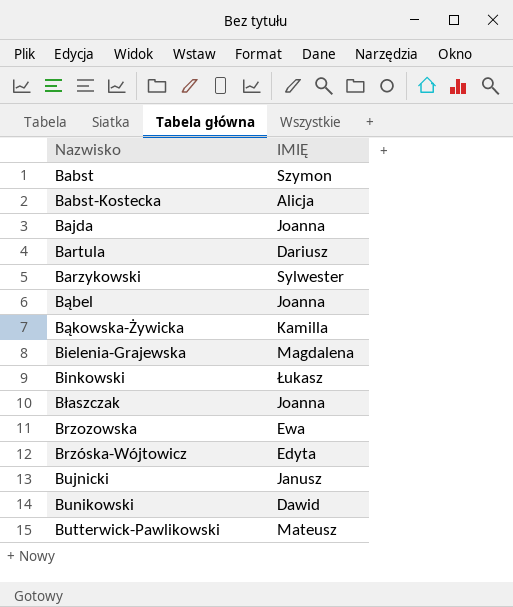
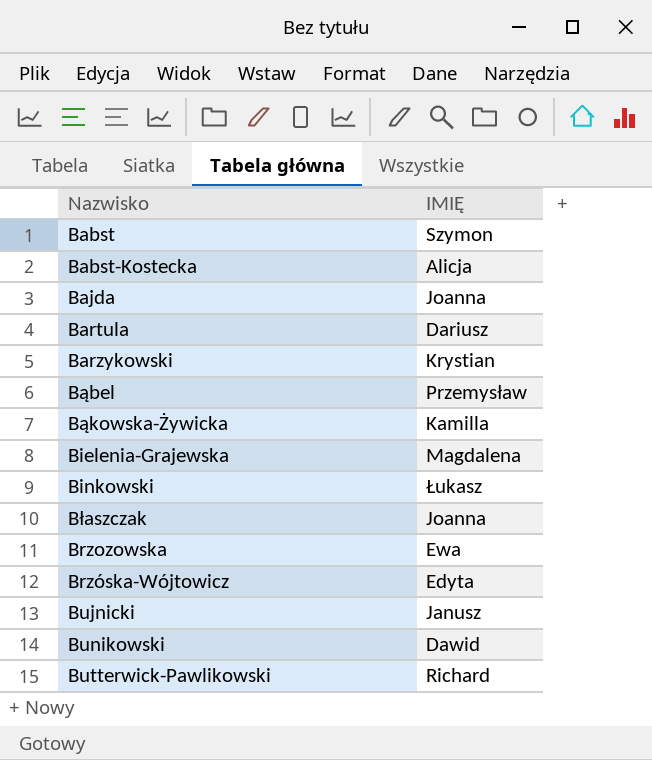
Barzykowski | IMIĘ: Sylwester -> Krystian
Bąbel | IMIĘ: Joanna -> Przemysław
Butterwick-Pawlikowski | IMIĘ: Mateusz -> Richard

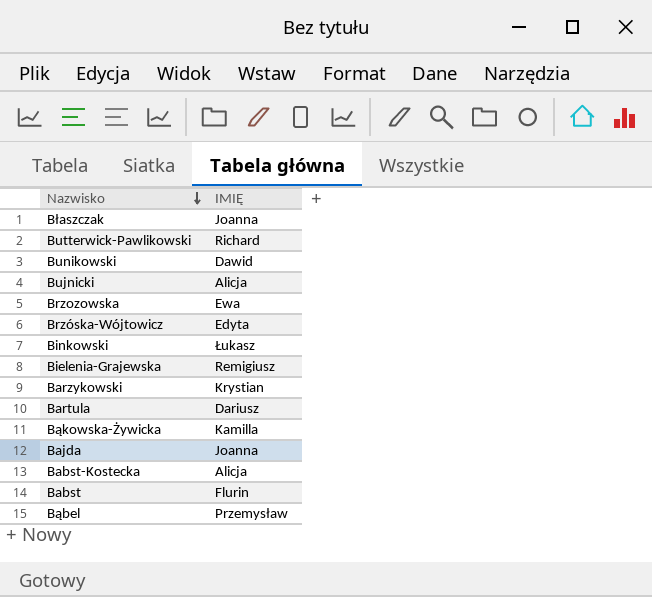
row order: none -> Nazwisko descending
Bujnicki | IMIĘ: Janusz -> Alicja
Bielenia-Grajewska | IMIĘ: Magdalena -> Remigiusz
Babst | IMIĘ: Szymon -> Flurin

